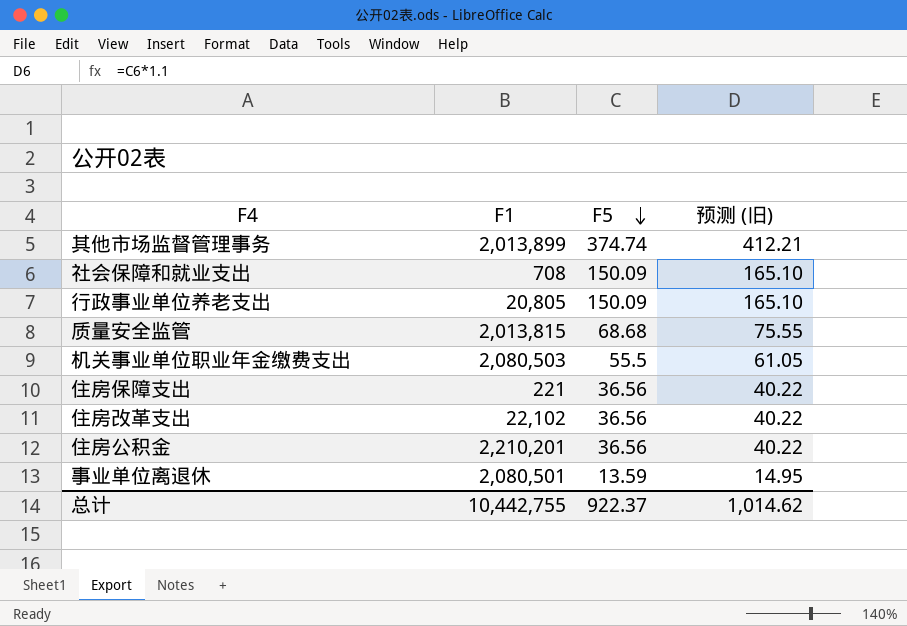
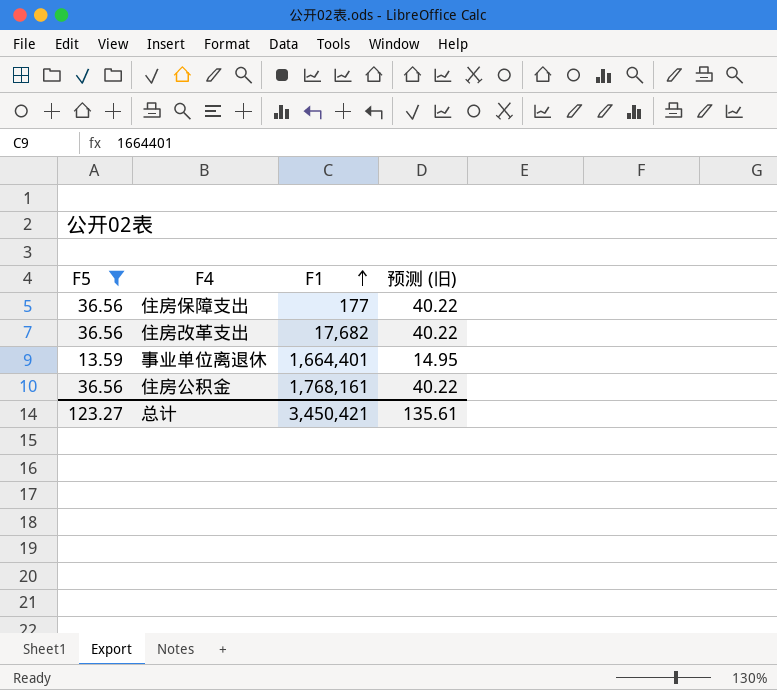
filter: none -> F5 <= 36.56
row order: F5 descending -> F1 ascending
column F5 | position: 3 -> 1
住房保障支出 | F1: 221 -> 177
住房改革支出 | F1: 22,102 -> 17,682
事业单位离退休 | F1: 2,080,501 -> 1,664,401
住房公积金 | F1: 2,210,201 -> 1,768,161
总计 | F5: 922.37 -> 123.27
总计 | F1: 10,442,755 -> 3,450,421
总计 | 预测 (旧): 1,014.62 -> 135.61

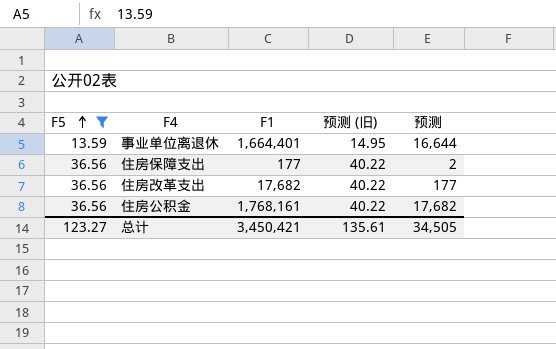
row order: F1 ascending -> F5 ascending
column 预测 | formula: none -> [F1] * 0.01

